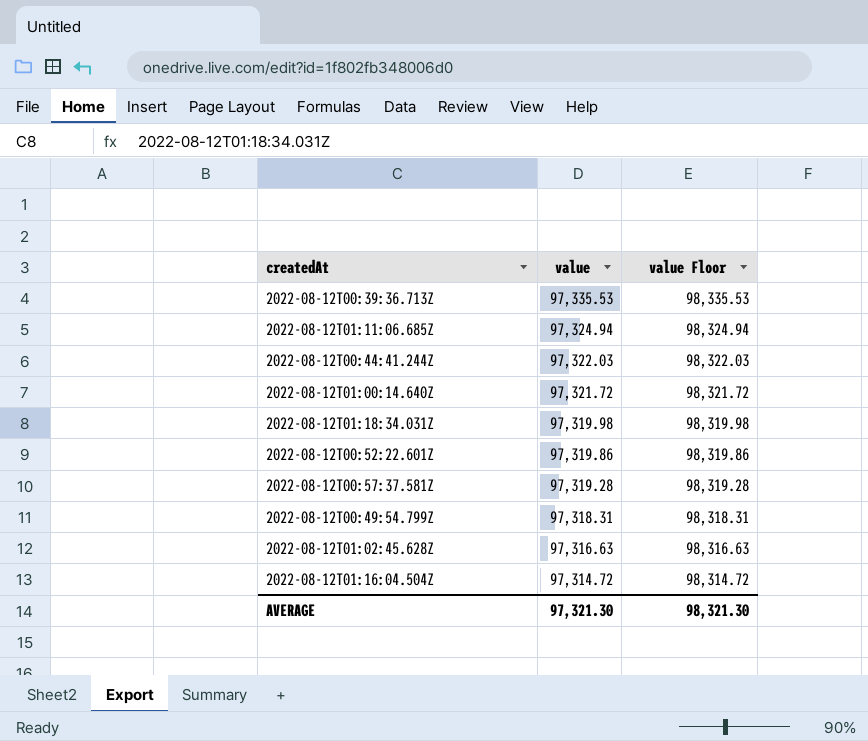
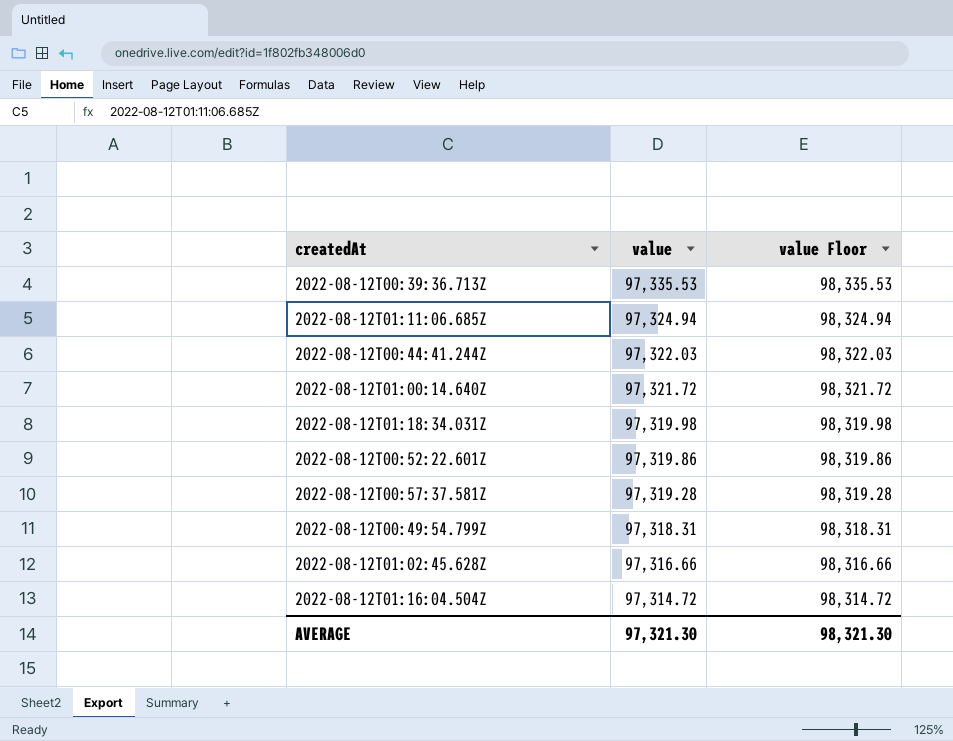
2022-08-12T01:02:45.628Z | value: 97,316.63 -> 97,316.66
2022-08-12T01:02:45.628Z | value Floor: 98,316.63 -> 98,316.66

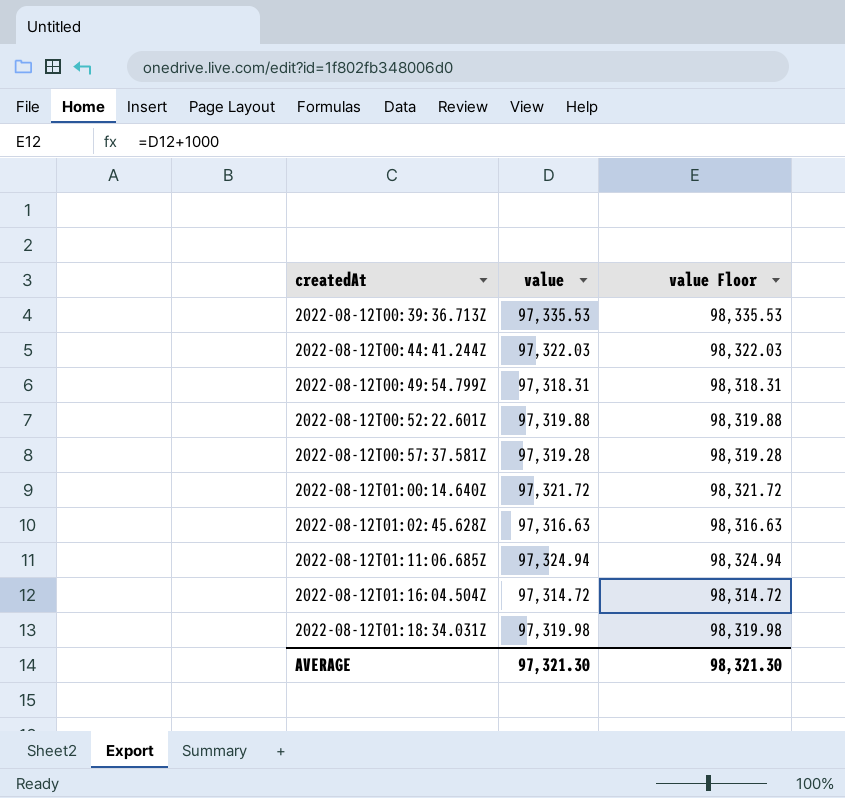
row order: value descending -> createdAt ascending
2022-08-12T00:52:22.601Z | value: 97,319.86 -> 97,319.88
2022-08-12T00:52:22.601Z | value Floor: 98,319.86 -> 98,319.88
2022-08-12T01:02:45.628Z | value: 97,316.66 -> 97,316.63
2022-08-12T01:02:45.628Z | value Floor: 98,316.66 -> 98,316.63

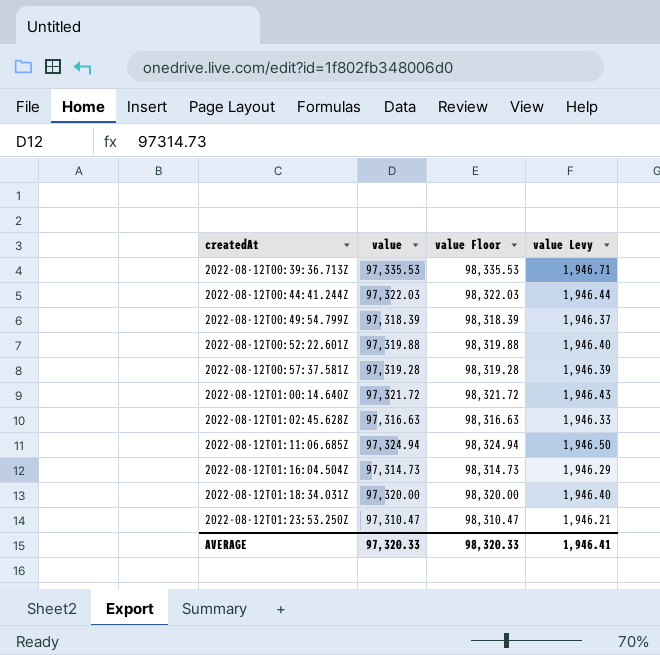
column value Levy | formula: none -> [value] * 0.02
2022-08-12T00:49:54.799Z | value: 97,318.31 -> 97,318.39
2022-08-12T00:49:54.799Z | value Floor: 98,318.31 -> 98,318.39
2022-08-12T01:16:04.504Z | value: 97,314.72 -> 97,314.73
2022-08-12T01:16:04.504Z | value Floor: 98,314.72 -> 98,314.73
2022-08-12T01:18:34.031Z | value: 97,319.98 -> 97,320.00
2022-08-12T01:18:34.031Z | value Floor: 98,319.98 -> 98,320.00
row 2022-08-12T01:23:53.250Z: none -> 97,310.47 | 98,310.47 | 1,946.21
AVERAGE | value: 97,321.30 -> 97,320.33
AVERAGE | value Floor: 98,321.30 -> 98,320.33

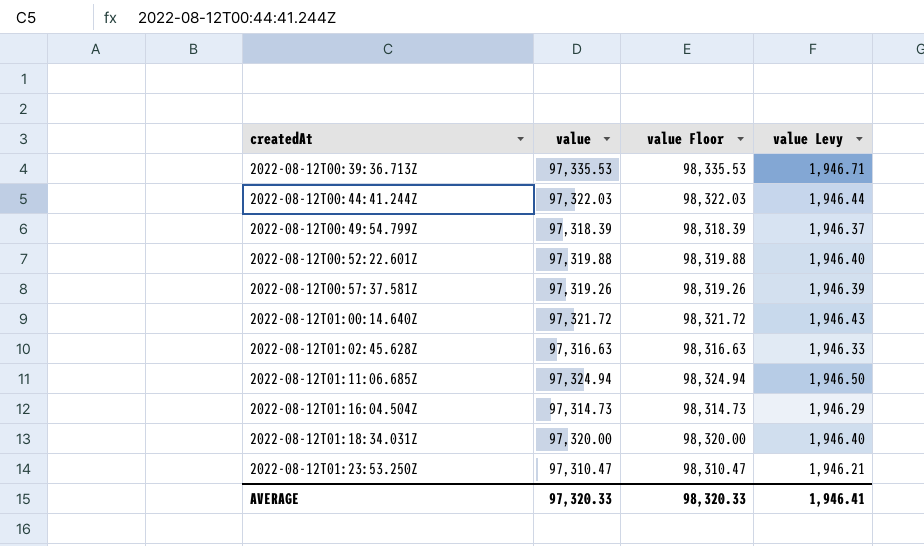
2022-08-12T00:57:37.581Z | value: 97,319.28 -> 97,319.26
2022-08-12T00:57:37.581Z | value Floor: 98,319.28 -> 98,319.26

